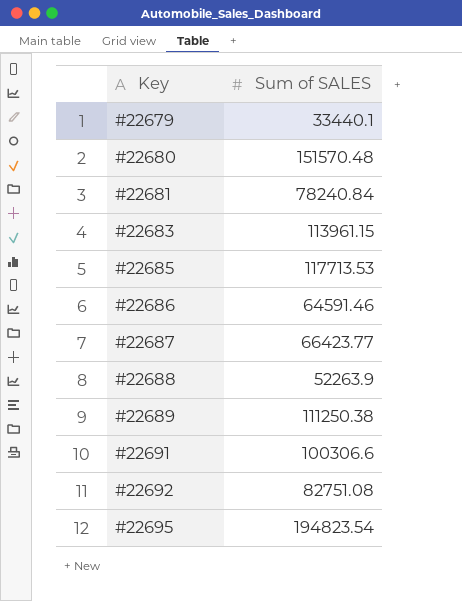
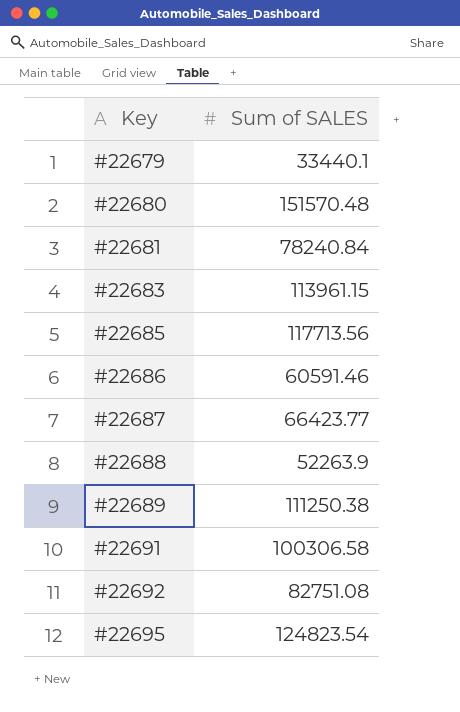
#22685 | Sum of SALES: 117713.53 -> 117713.56
#22686 | Sum of SALES: 64591.46 -> 60591.46
#22691 | Sum of SALES: 100306.6 -> 100306.58
#22695 | Sum of SALES: 194823.54 -> 124823.54

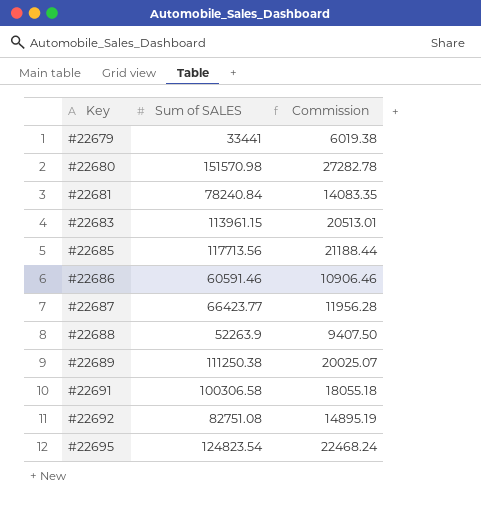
column Commission | formula: none -> [Sum of SALES] * 0.18
#22679 | Sum of SALES: 33440.1 -> 33441
#22680 | Sum of SALES: 151570.48 -> 151570.98

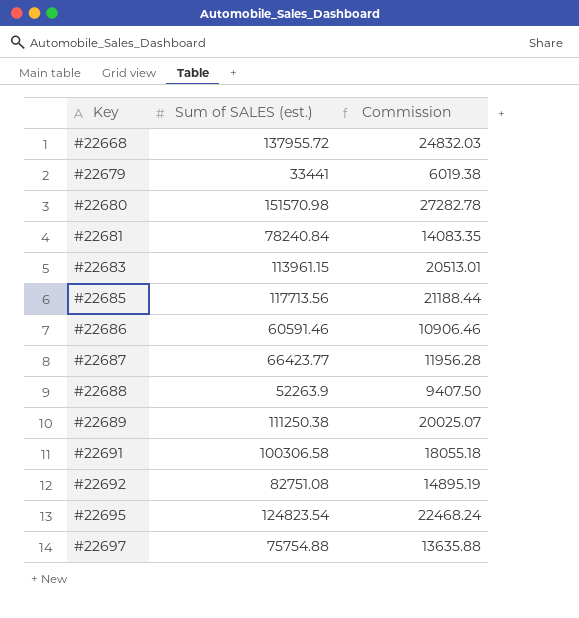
column name: Sum of SALES -> Sum of SALES (est.)
row #22668: none -> 137955.72 | 24832.03
row #22697: none -> 75754.88 | 13635.88

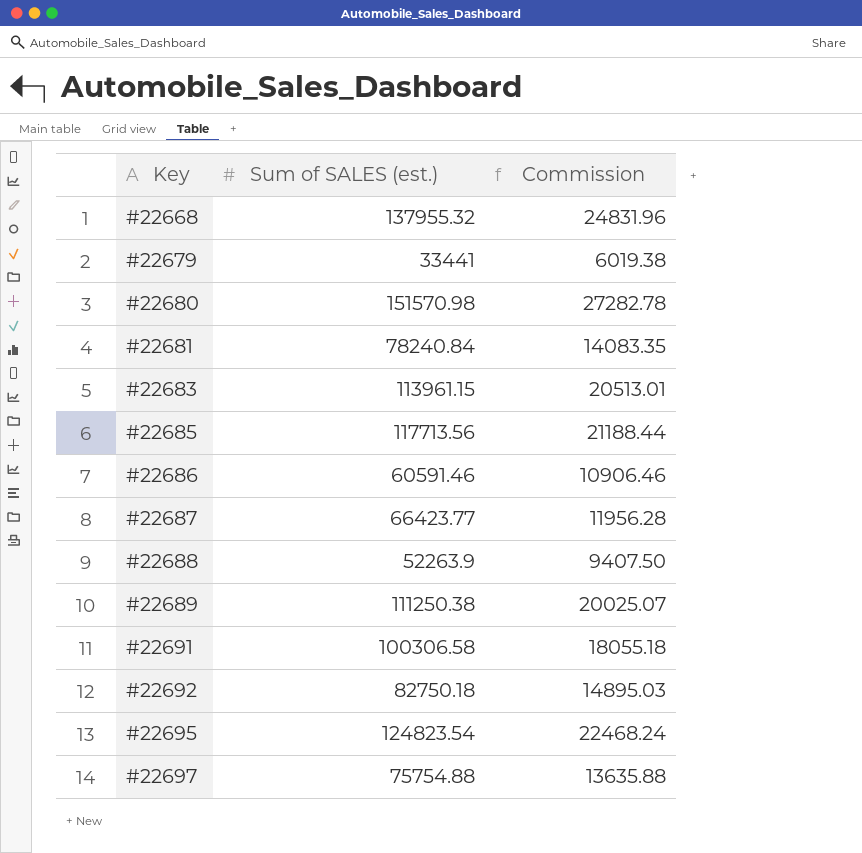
#22668 | Sum of SALES (est.): 137955.72 -> 137955.32
#22668 | Commission: 24832.03 -> 24831.96
#22692 | Sum of SALES (est.): 82751.08 -> 82750.18
#22692 | Commission: 14895.19 -> 14895.03

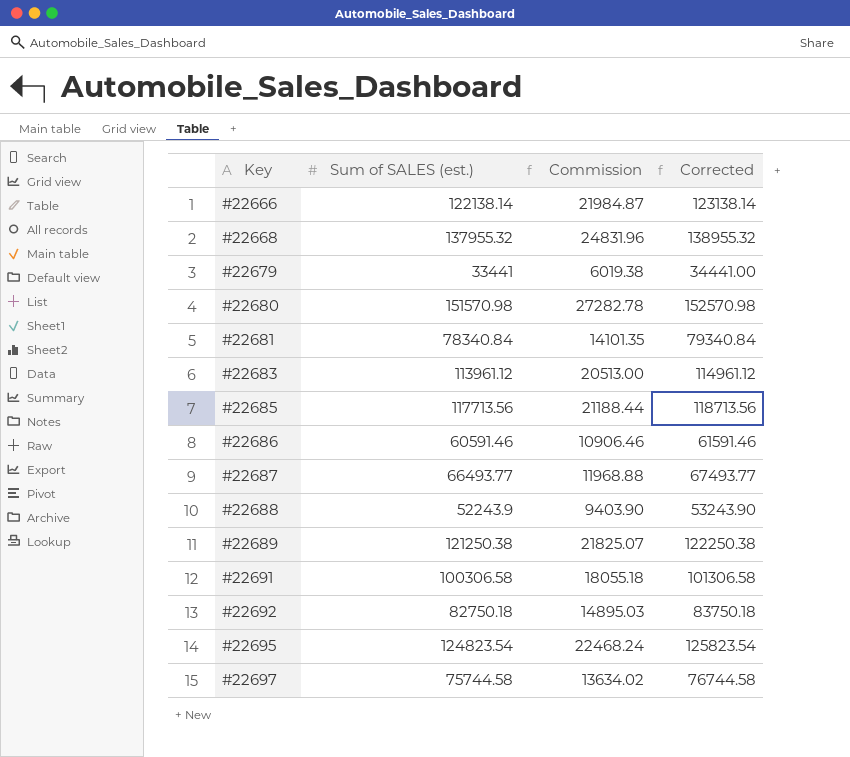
column Corrected | formula: none -> [Sum of SALES (est.)] + 1000
row #22666: none -> 122138.14 | 21984.87 | 123138.14
#22681 | Sum of SALES (est.): 78240.84 -> 78340.84
#22681 | Commission: 14083.35 -> 14101.35
#22683 | Sum of SALES (est.): 113961.15 -> 113961.12
#22683 | Commission: 20513.01 -> 20513.00
#22687 | Sum of SALES (est.): 66423.77 -> 66493.77
#22687 | Commission: 11956.28 -> 11968.88
#22688 | Sum of SALES (est.): 52263.9 -> 52243.9
#22688 | Commission: 9407.50 -> 9403.90
#22689 | Sum of SALES (est.): 111250.38 -> 121250.38
#22689 | Commission: 20025.07 -> 21825.07
#22697 | Sum of SALES (est.): 75754.88 -> 75744.58
#22697 | Commission: 13635.88 -> 13634.02

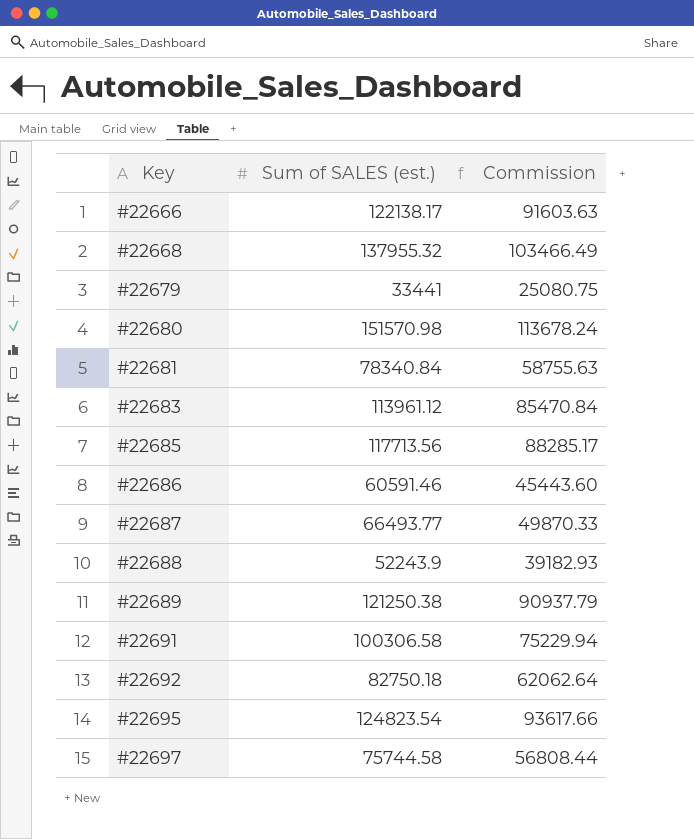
column Corrected | formula: [Sum of SALES (est.)] + 1000 -> none
column Commission | formula: [Sum of SALES (est.)] * 0.18 -> [Sum of SALES (est.)] * 0.75
#22666 | Sum of SALES (est.): 122138.14 -> 122138.17

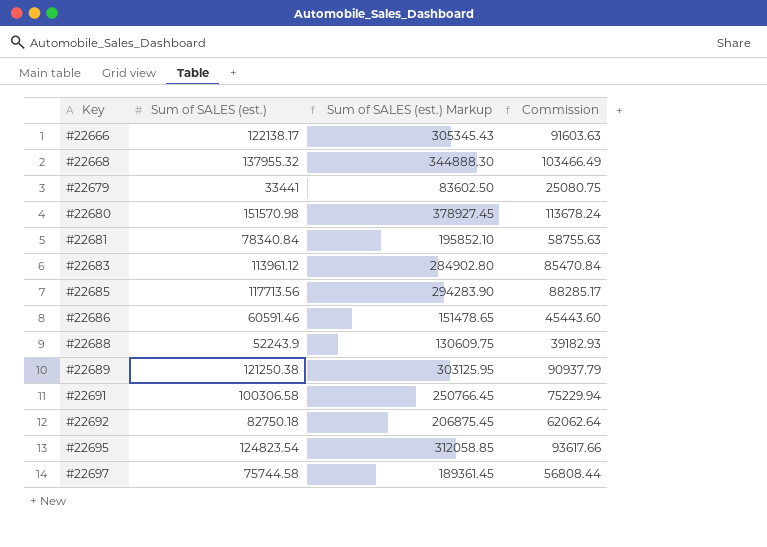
column Sum of SALES (est.) Markup | formula: none -> [Sum of SALES (est.)] * 2.5
row #22687: 66493.77 | 49870.33 -> none

